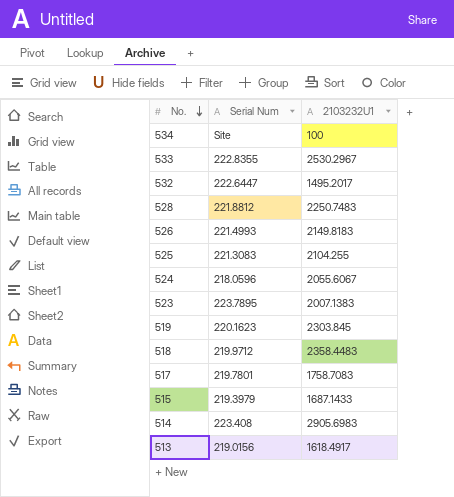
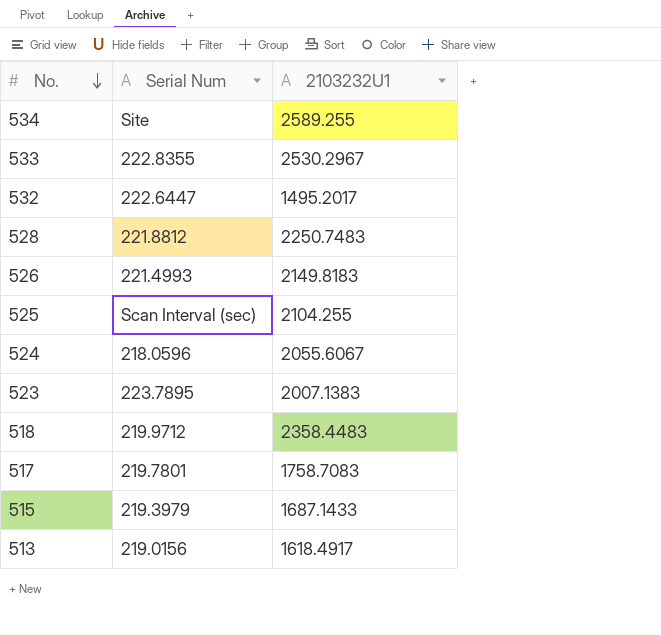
row 519: 220.1623 | 2303.845 -> none
row 514: 223.408 | 2905.6983 -> none
534 | 2103232U1: 100 -> 2589.255
525 | Serial Num: 221.3083 -> Scan Interval (sec)

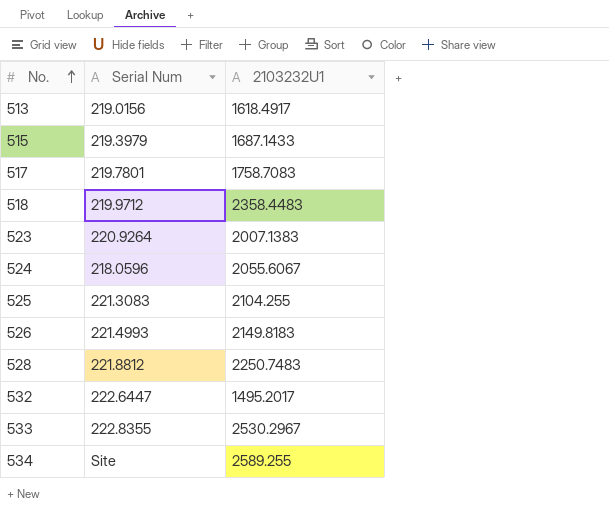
row order: No. descending -> No. ascending
523 | Serial Num: 223.7895 -> 220.9264
525 | Serial Num: Scan Interval (sec) -> 221.3083

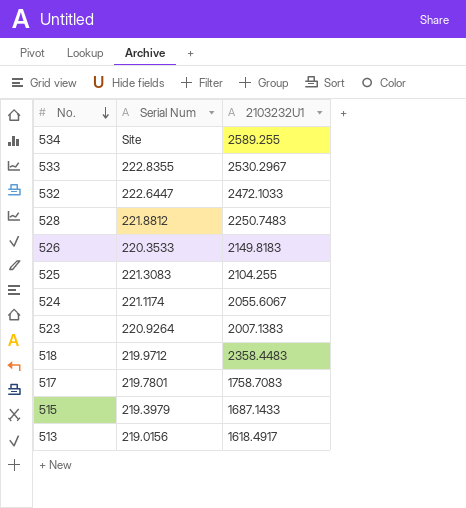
row order: No. ascending -> No. descending
532 | 2103232U1: 1495.2017 -> 2472.1033
526 | Serial Num: 221.4993 -> 220.3533
524 | Serial Num: 218.0596 -> 221.1174

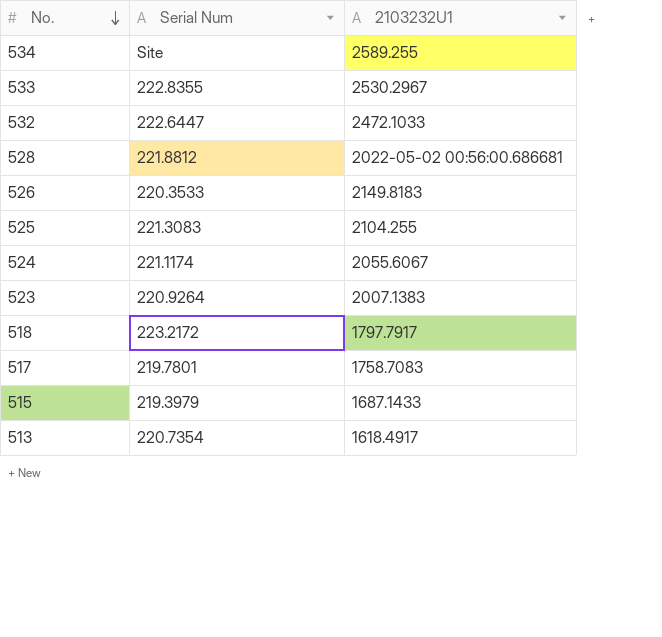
528 | 2103232U1: 2250.7483 -> 2022-05-02 00:56:00.686681
518 | Serial Num: 219.9712 -> 223.2172
518 | 2103232U1: 2358.4483 -> 1797.7917
513 | Serial Num: 219.0156 -> 220.7354

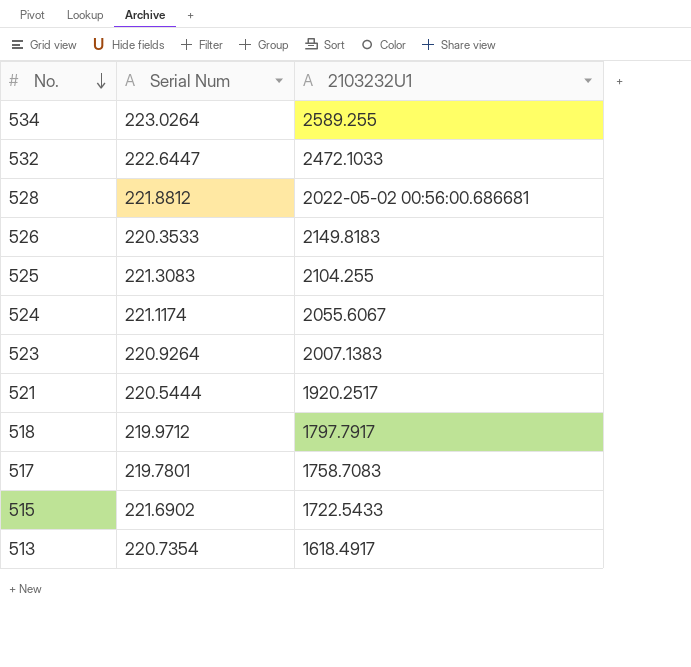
row 533: 222.8355 | 2530.2967 -> none
534 | Serial Num: Site -> 223.0264
row 521: none -> 220.5444 | 1920.2517
518 | Serial Num: 223.2172 -> 219.9712
515 | Serial Num: 219.3979 -> 221.6902
515 | 2103232U1: 1687.1433 -> 1722.5433

